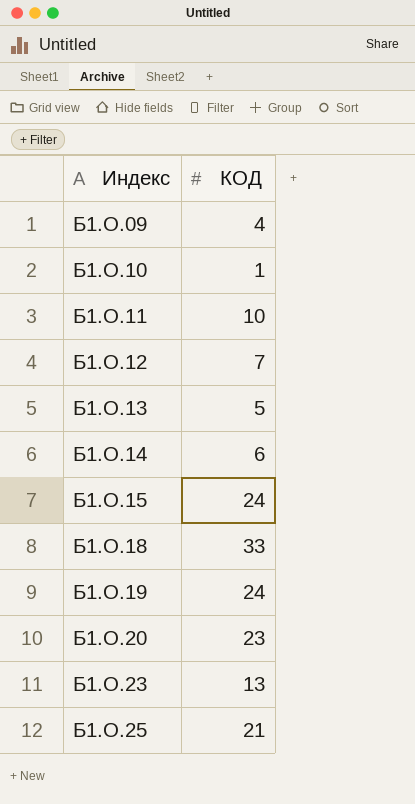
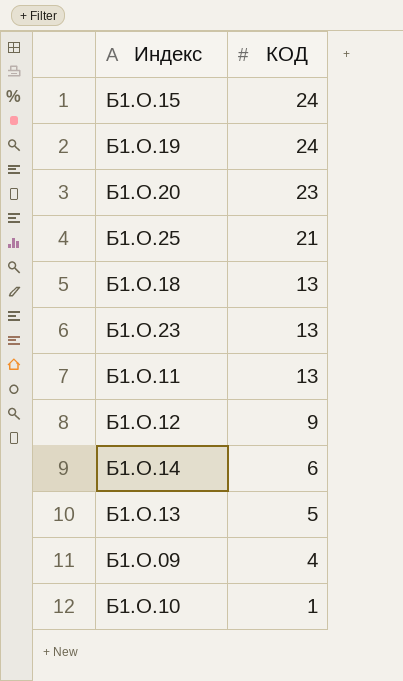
row order: Индекс ascending -> КОД descending
Б1.О.18 | КОД: 33 -> 13
Б1.О.11 | КОД: 10 -> 13
Б1.О.12 | КОД: 7 -> 9

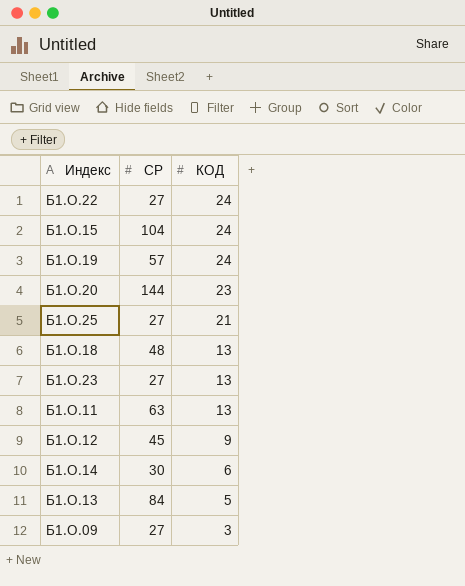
column СР | position: none -> 2
row Б1.О.10: 1 -> none
row Б1.О.22: none -> 27 | 24
Б1.О.09 | КОД: 4 -> 3

